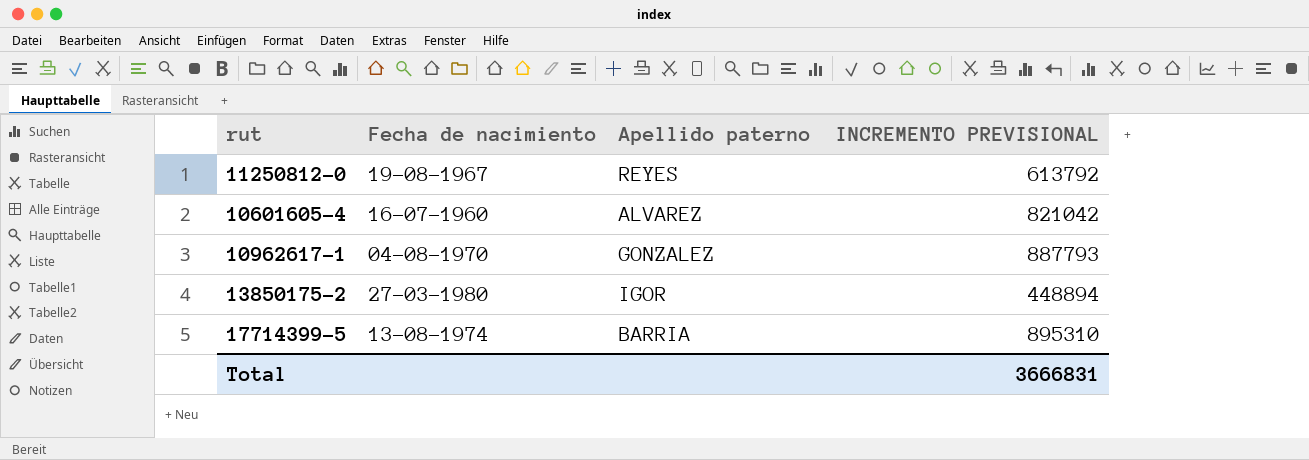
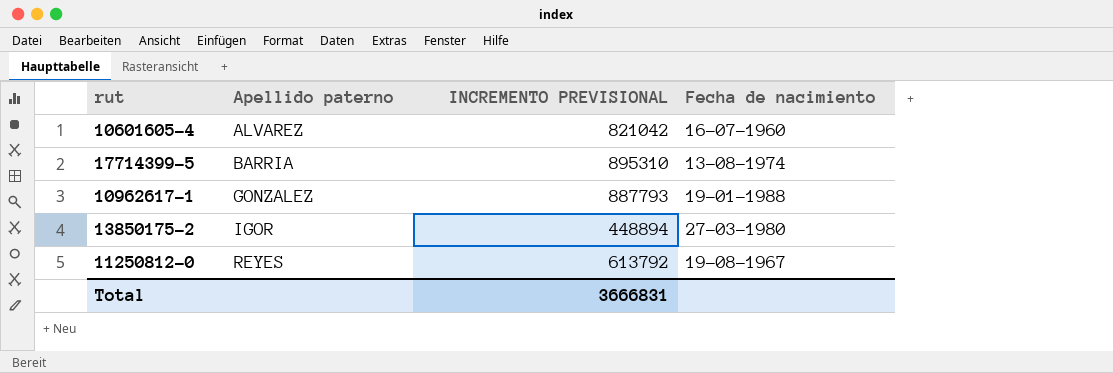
row order: none -> Apellido paterno ascending
column Fecha de nacimiento | position: 2 -> 4
10962617-1 | Fecha de nacimiento: 04-08-1970 -> 19-01-1988

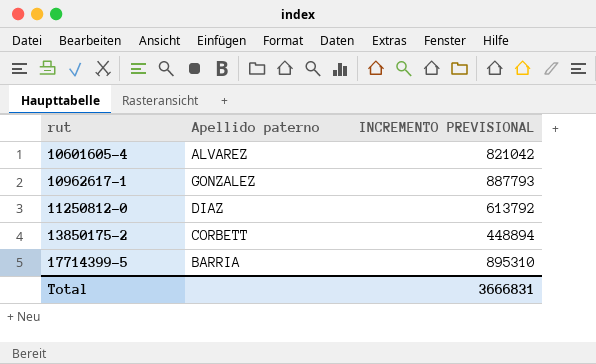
row order: Apellido paterno ascending -> rut ascending
column Fecha de nacimiento | position: 4 -> none
11250812-0 | Apellido paterno: REYES -> DIAZ
13850175-2 | Apellido paterno: IGOR -> CORBETT

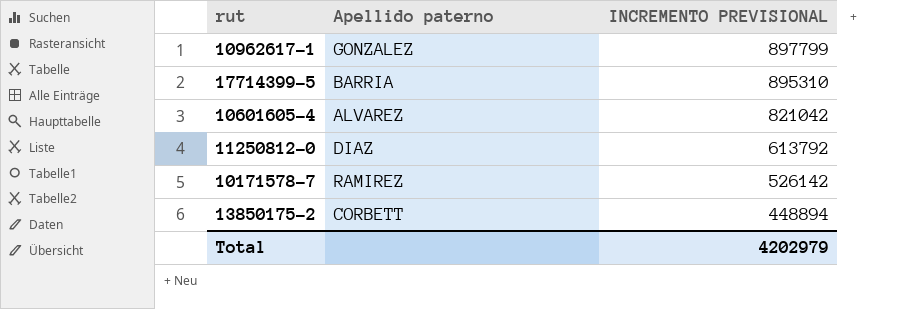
row order: rut ascending -> INCREMENTO PREVISIONAL descending
10962617-1 | INCREMENTO PREVISIONAL: 887793 -> 897799
row 10171578-7: none -> RAMIREZ | 526142
Total | INCREMENTO PREVISIONAL: 3666831 -> 4202979

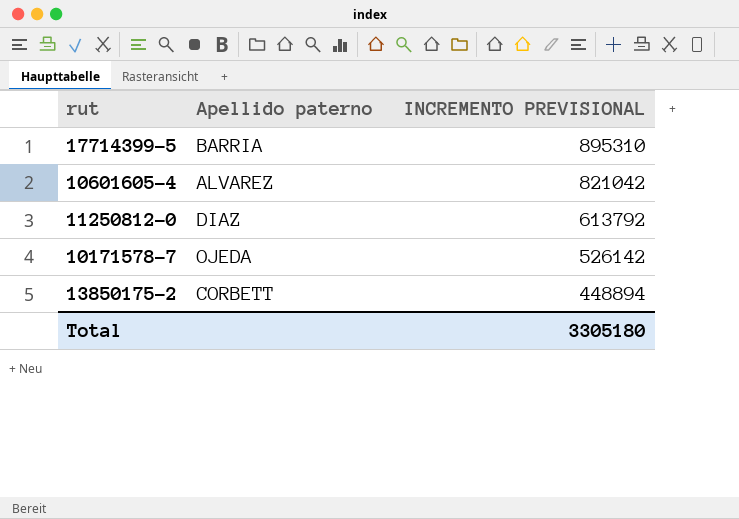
row 10962617-1: GONZALEZ | 897799 -> none
10171578-7 | Apellido paterno: RAMIREZ -> OJEDA
Total | INCREMENTO PREVISIONAL: 4202979 -> 3305180

